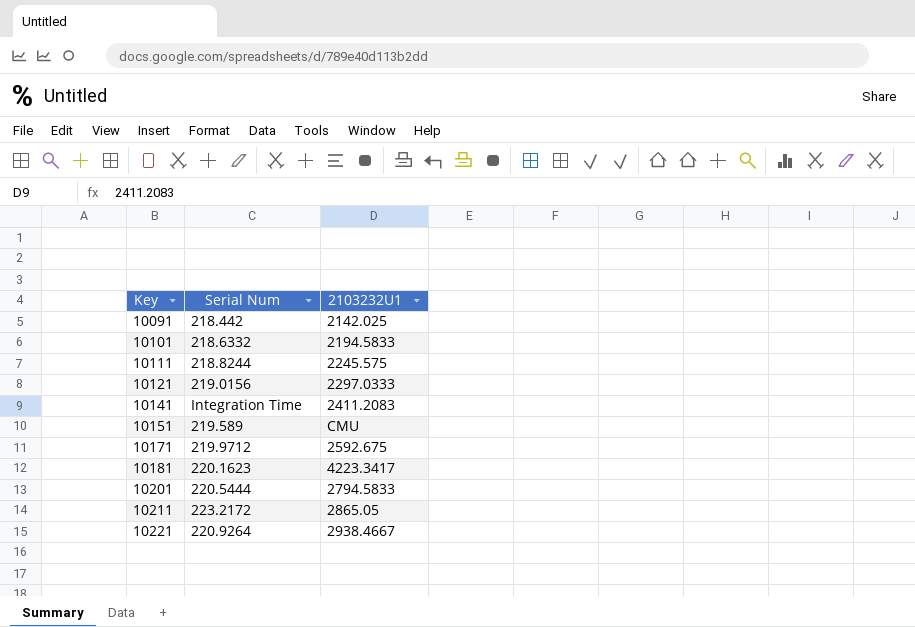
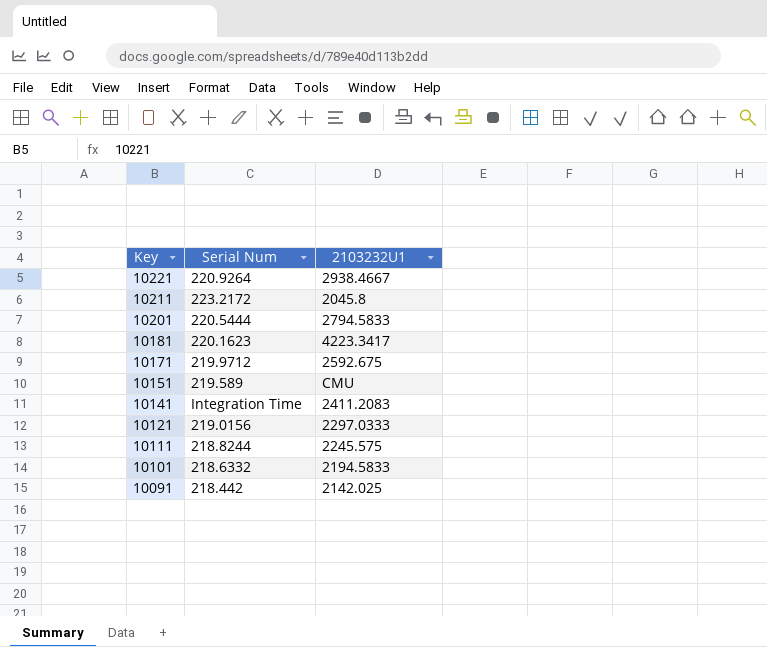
row order: Key ascending -> Key descending
10211 | 2103232U1: 2865.05 -> 2045.8

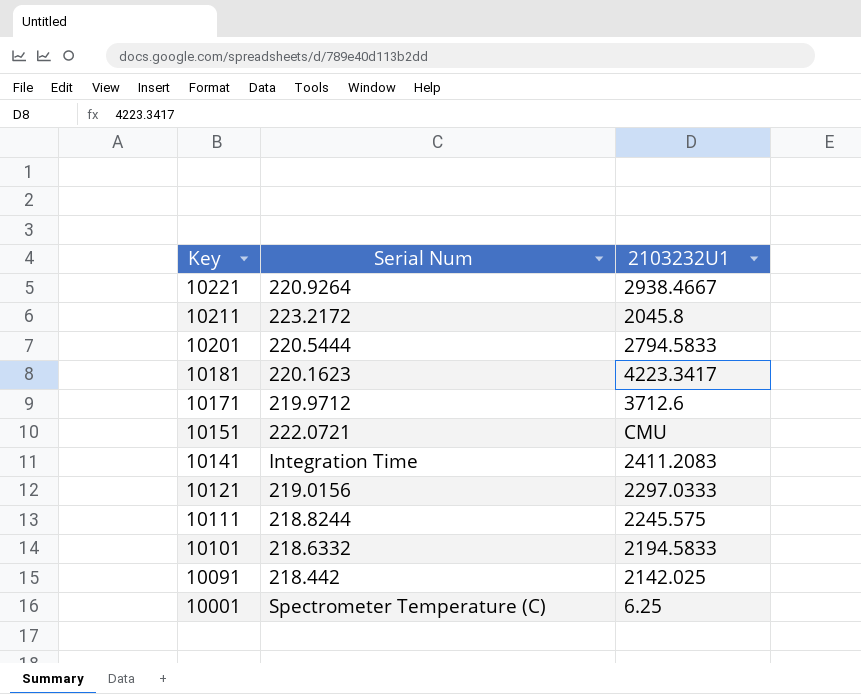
10171 | 2103232U1: 2592.675 -> 3712.6
10151 | Serial Num: 219.589 -> 222.0721
row 10001: none -> Spectrometer Temperature (C) | 6.25

